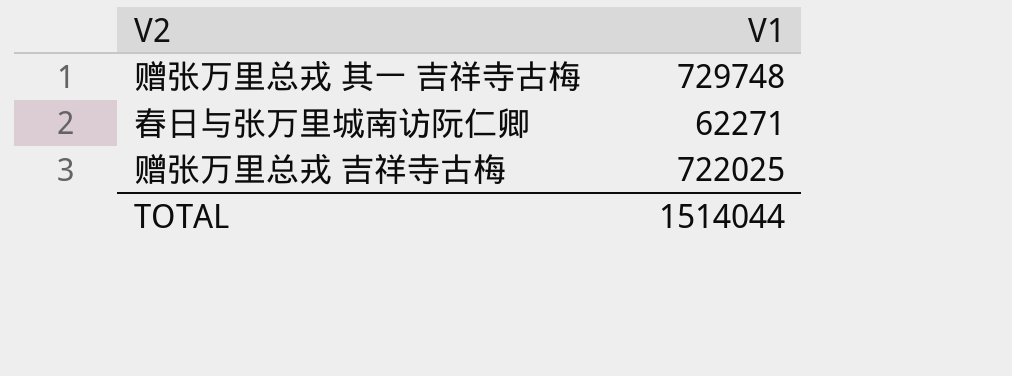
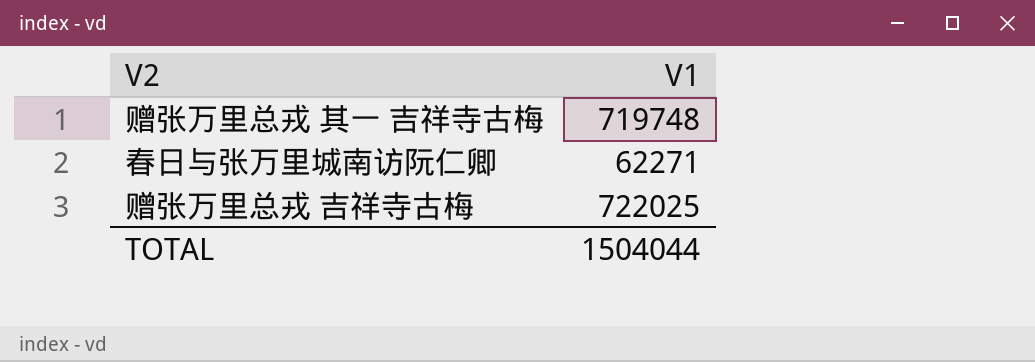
赠张万里总戎 其一 吉祥寺古梅 | V1: 729748 -> 719748
TOTAL | V1: 1514044 -> 1504044

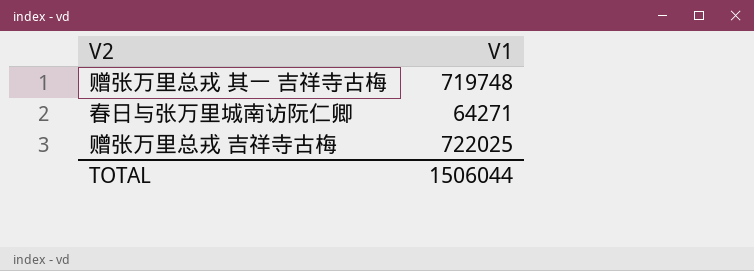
春日与张万里城南访阮仁卿 | V1: 62271 -> 64271
TOTAL | V1: 1504044 -> 1506044

